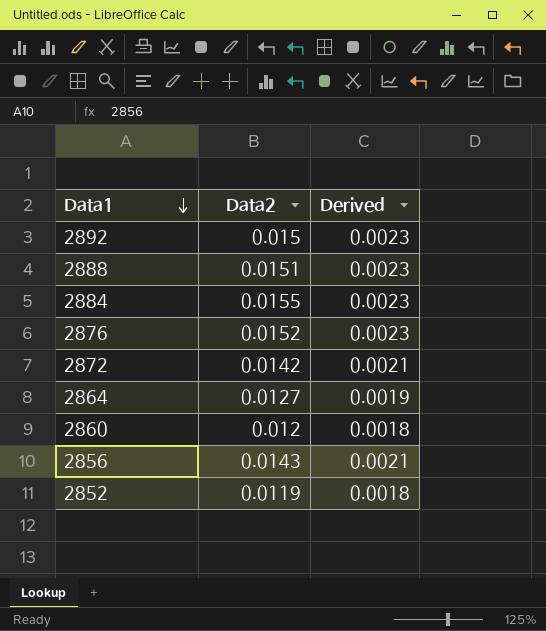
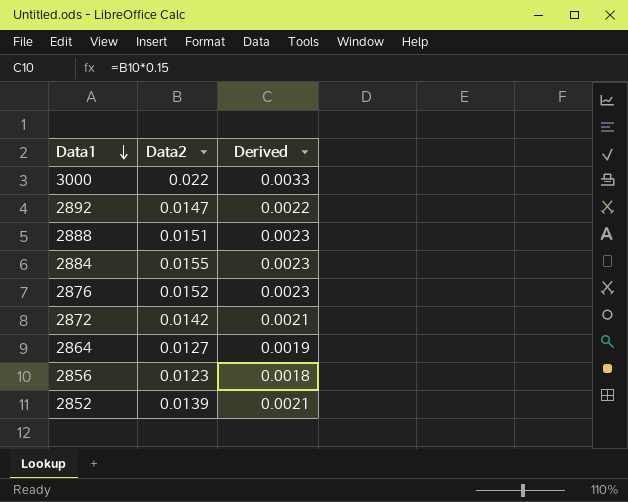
row 2860: 0.012 | 0.0018 -> none
row 3000: none -> 0.022 | 0.0033
2892 | Data2: 0.015 -> 0.0147
2892 | Derived: 0.0023 -> 0.0022
2856 | Data2: 0.0143 -> 0.0123
2856 | Derived: 0.0021 -> 0.0018
2852 | Data2: 0.0119 -> 0.0139
2852 | Derived: 0.0018 -> 0.0021

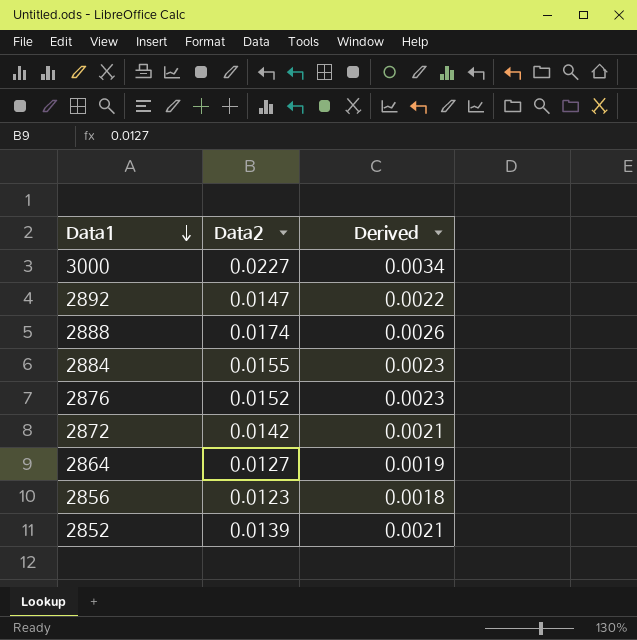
3000 | Data2: 0.022 -> 0.0227
3000 | Derived: 0.0033 -> 0.0034
2888 | Data2: 0.0151 -> 0.0174
2888 | Derived: 0.0023 -> 0.0026

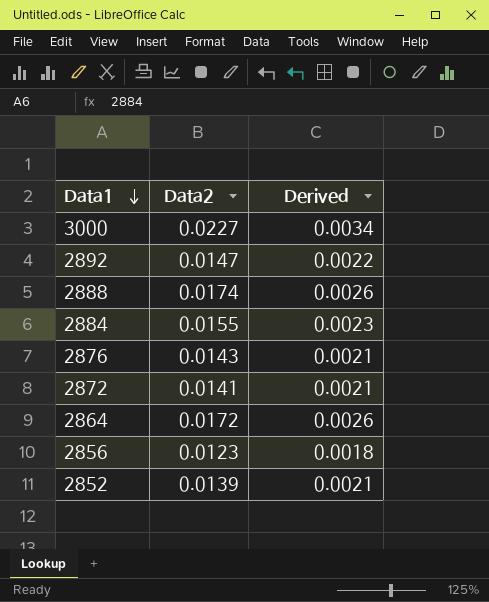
2876 | Data2: 0.0152 -> 0.0143
2876 | Derived: 0.0023 -> 0.0021
2872 | Data2: 0.0142 -> 0.0141
2864 | Data2: 0.0127 -> 0.0172
2864 | Derived: 0.0019 -> 0.0026

